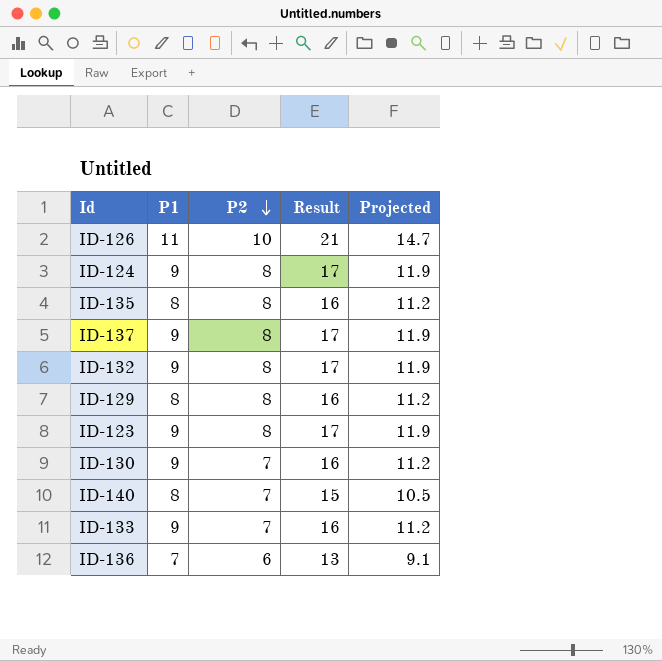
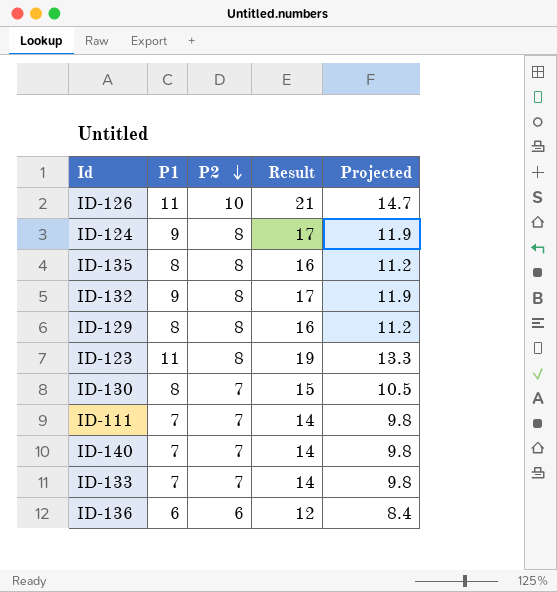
row ID-137: 9 | 8 | 17 | 11.9 -> none
ID-123 | P1: 9 -> 11
ID-123 | Result: 17 -> 19
ID-123 | Projected: 11.9 -> 13.3
ID-130 | P1: 9 -> 8
ID-130 | Result: 16 -> 15
ID-130 | Projected: 11.2 -> 10.5
row ID-111: none -> 7 | 7 | 14 | 9.8
ID-140 | P1: 8 -> 7
ID-140 | Result: 15 -> 14
ID-140 | Projected: 10.5 -> 9.8
ID-133 | P1: 9 -> 7
ID-133 | Result: 16 -> 14
ID-133 | Projected: 11.2 -> 9.8
ID-136 | P1: 7 -> 6
ID-136 | Result: 13 -> 12
ID-136 | Projected: 9.1 -> 8.4

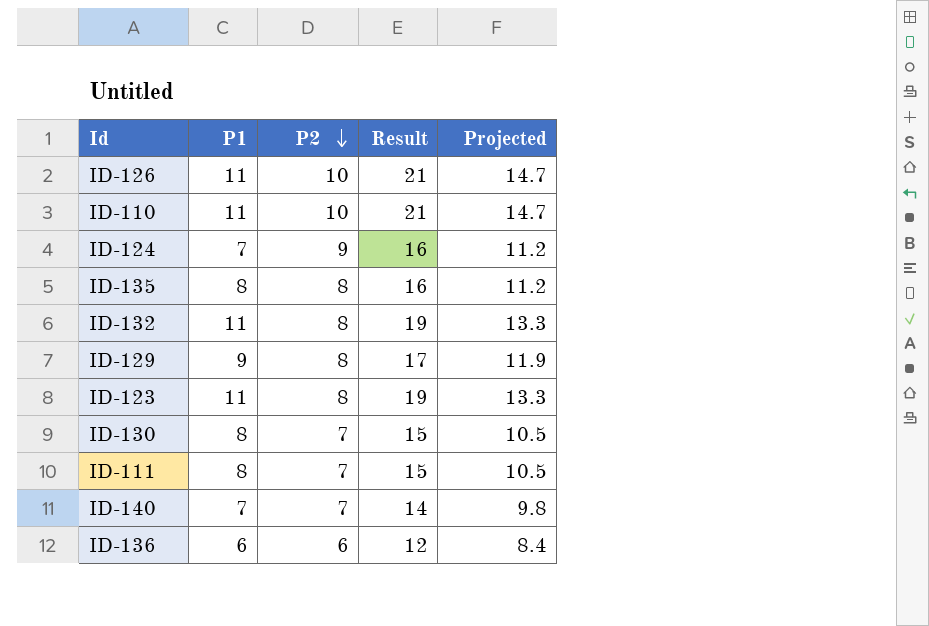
row ID-133: 7 | 7 | 14 | 9.8 -> none
row ID-110: none -> 11 | 10 | 21 | 14.7
ID-124 | P1: 9 -> 7
ID-124 | P2: 8 -> 9
ID-124 | Result: 17 -> 16
ID-124 | Projected: 11.9 -> 11.2
ID-132 | P1: 9 -> 11
ID-132 | Result: 17 -> 19
ID-132 | Projected: 11.9 -> 13.3
ID-129 | P1: 8 -> 9
ID-129 | Result: 16 -> 17
ID-129 | Projected: 11.2 -> 11.9
ID-111 | P1: 7 -> 8
ID-111 | Result: 14 -> 15
ID-111 | Projected: 9.8 -> 10.5

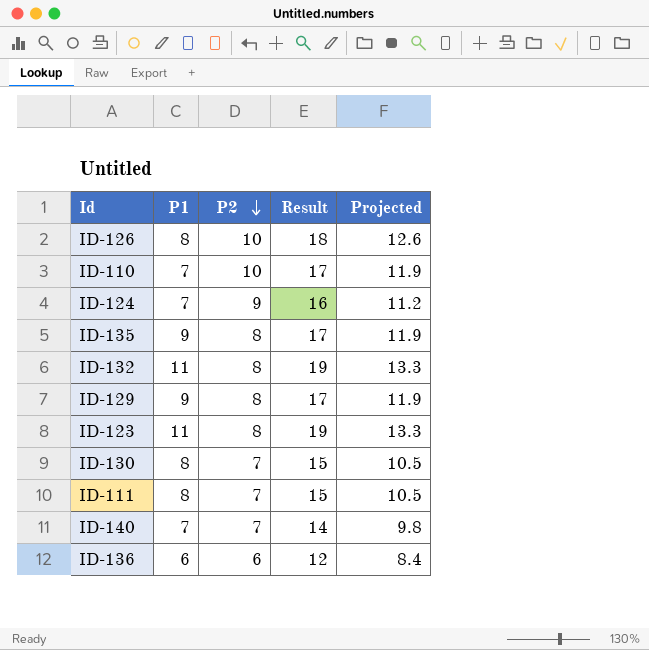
ID-126 | P1: 11 -> 8
ID-126 | Result: 21 -> 18
ID-126 | Projected: 14.7 -> 12.6
ID-110 | P1: 11 -> 7
ID-110 | Result: 21 -> 17
ID-110 | Projected: 14.7 -> 11.9
ID-135 | P1: 8 -> 9
ID-135 | Result: 16 -> 17
ID-135 | Projected: 11.2 -> 11.9

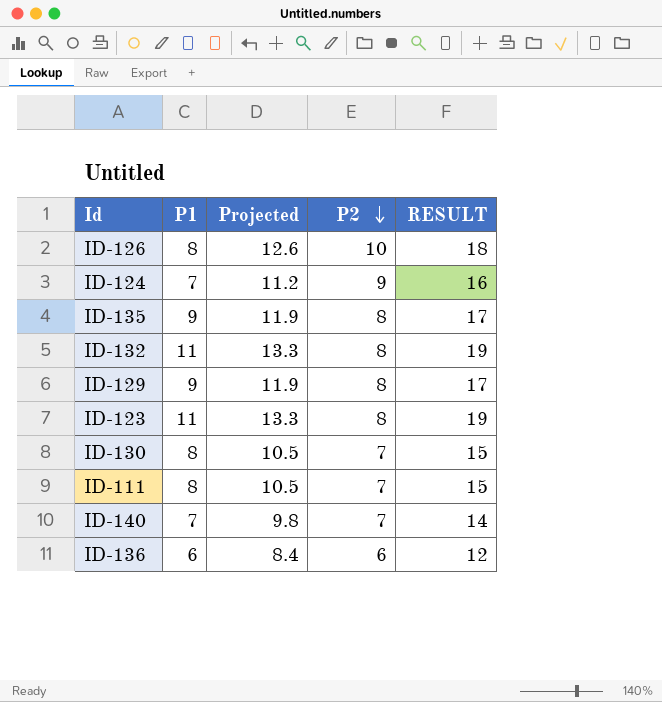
column Projected | position: 5 -> 3
column name: Result -> RESULT
row ID-110: 7 | 10 | 17 | 11.9 -> none

